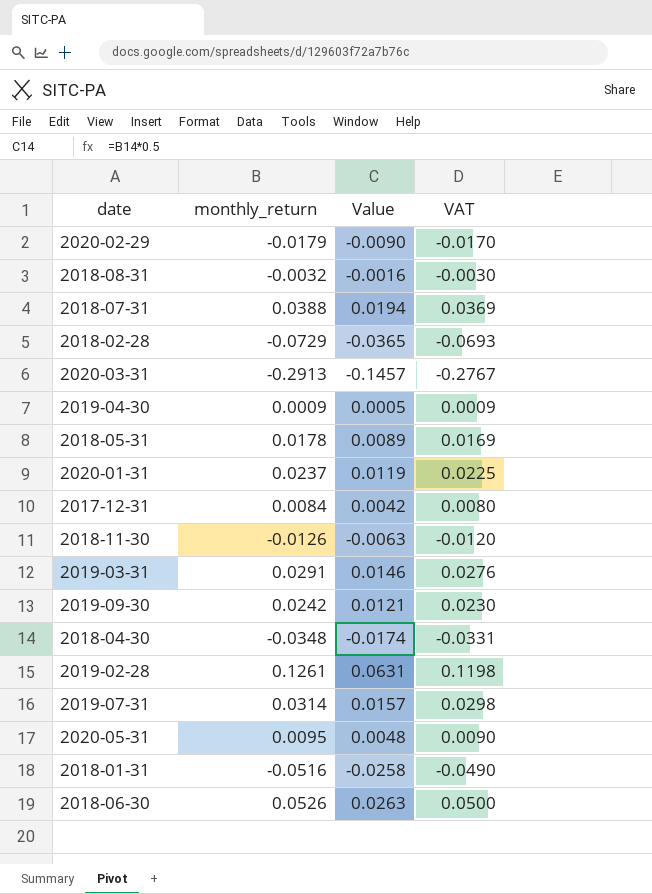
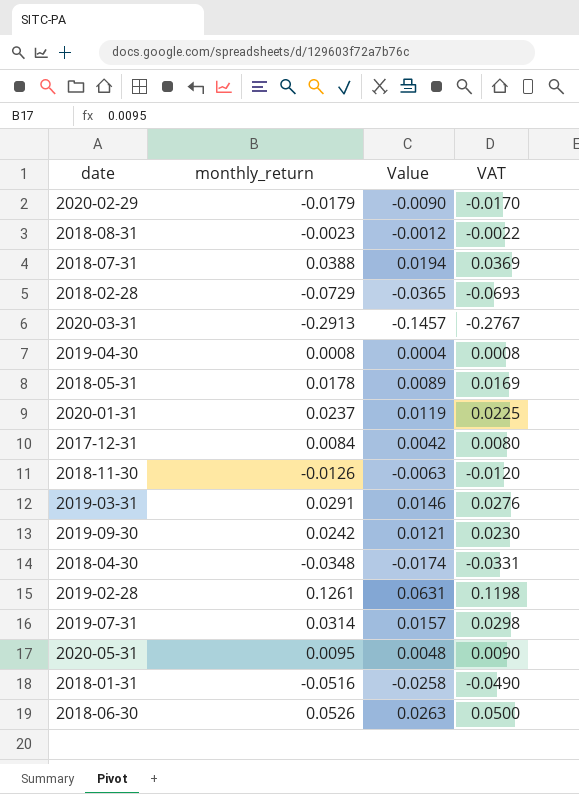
2018-08-31 | monthly_return: -0.0032 -> -0.0023
2018-08-31 | Value: -0.0016 -> -0.0012
2018-08-31 | VAT: -0.0030 -> -0.0022
2019-04-30 | monthly_return: 0.0009 -> 0.0008
2019-04-30 | Value: 0.0005 -> 0.0004
2019-04-30 | VAT: 0.0009 -> 0.0008

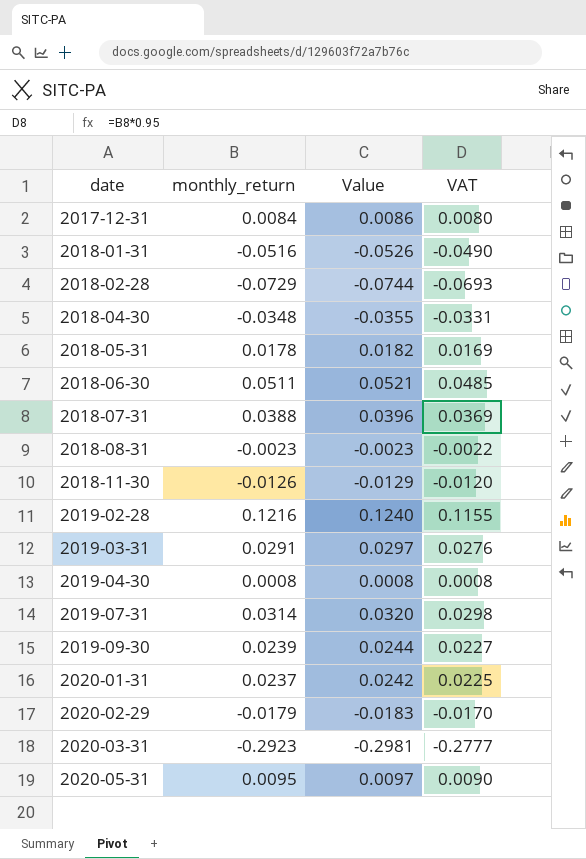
row order: none -> date ascending
column Value | formula: [monthly_return] * 0.5 -> [monthly_return] * 1.02
2018-06-30 | monthly_return: 0.0526 -> 0.0511
2018-06-30 | VAT: 0.0500 -> 0.0485
2019-02-28 | monthly_return: 0.1261 -> 0.1216
2019-02-28 | VAT: 0.1198 -> 0.1155
2019-09-30 | monthly_return: 0.0242 -> 0.0239
2019-09-30 | VAT: 0.0230 -> 0.0227
2020-03-31 | monthly_return: -0.2913 -> -0.2923
2020-03-31 | VAT: -0.2767 -> -0.2777

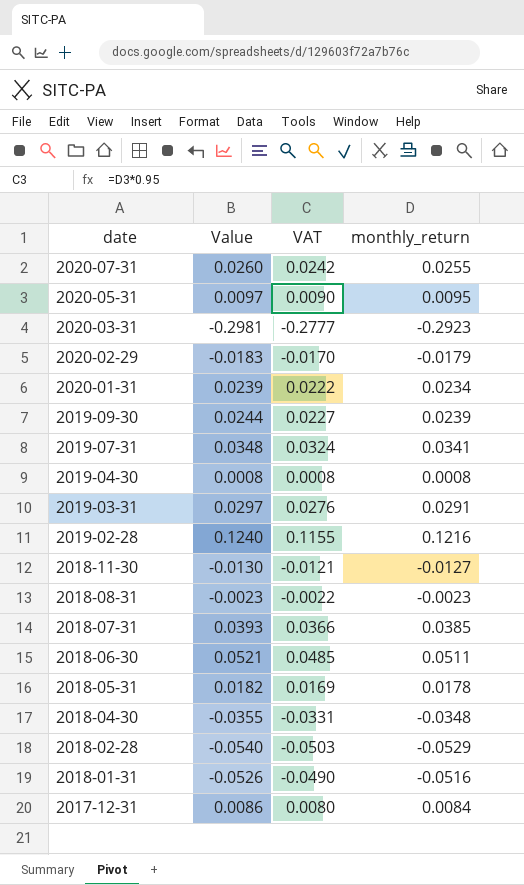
row order: date ascending -> date descending
column monthly_return | position: 2 -> 4
row 2020-07-31: none -> 0.0260 | 0.0242 | 0.0255
2020-01-31 | Value: 0.0242 -> 0.0239
2020-01-31 | VAT: 0.0225 -> 0.0222
2020-01-31 | monthly_return: 0.0237 -> 0.0234
2019-07-31 | Value: 0.0320 -> 0.0348
2019-07-31 | VAT: 0.0298 -> 0.0324
2019-07-31 | monthly_return: 0.0314 -> 0.0341
2018-11-30 | Value: -0.0129 -> -0.0130
2018-11-30 | VAT: -0.0120 -> -0.0121
2018-11-30 | monthly_return: -0.0126 -> -0.0127
2018-07-31 | Value: 0.0396 -> 0.0393
2018-07-31 | VAT: 0.0369 -> 0.0366
2018-07-31 | monthly_return: 0.0388 -> 0.0385
2018-02-28 | Value: -0.0744 -> -0.0540
2018-02-28 | VAT: -0.0693 -> -0.0503
2018-02-28 | monthly_return: -0.0729 -> -0.0529

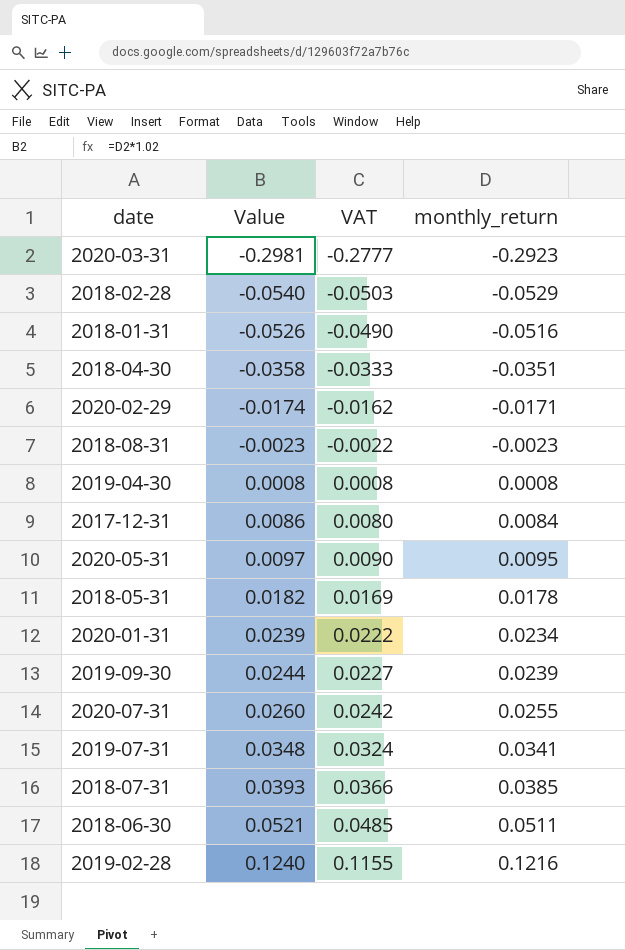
row order: date descending -> Value ascending
row 2019-03-31: 0.0297 | 0.0276 | 0.0291 -> none
row 2018-11-30: -0.0130 | -0.0121 | -0.0127 -> none
2018-04-30 | Value: -0.0355 -> -0.0358
2018-04-30 | VAT: -0.0331 -> -0.0333
2018-04-30 | monthly_return: -0.0348 -> -0.0351
2020-02-29 | Value: -0.0183 -> -0.0174
2020-02-29 | VAT: -0.0170 -> -0.0162
2020-02-29 | monthly_return: -0.0179 -> -0.0171

